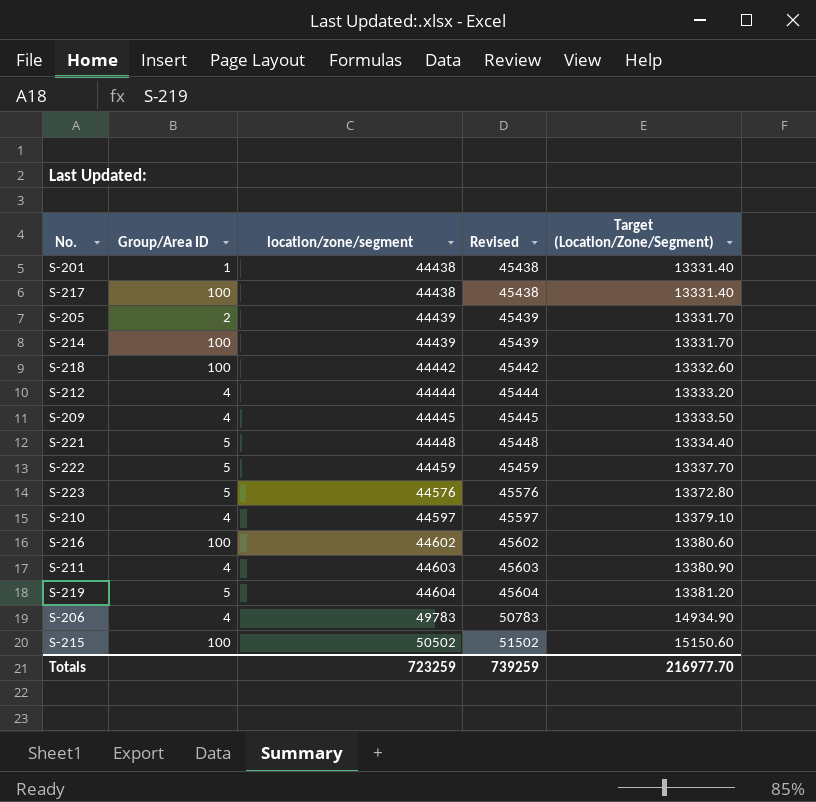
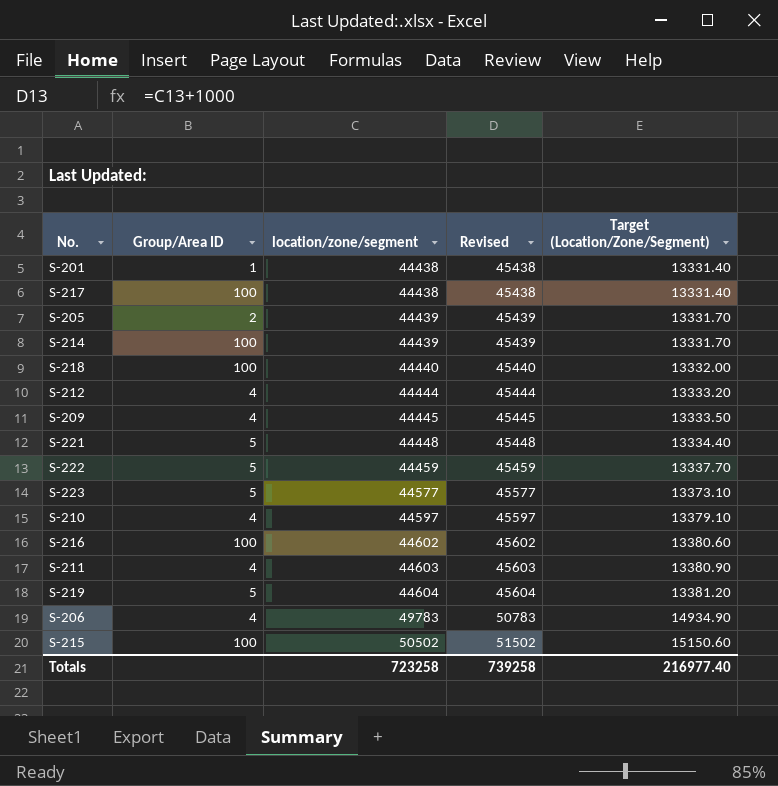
S-218 | location/zone/segment: 44442 -> 44440
S-218 | Revised: 45442 -> 45440
S-218 | Target (Location/Zone/Segment): 13332.60 -> 13332.00
S-223 | location/zone/segment: 44576 -> 44577
S-223 | Revised: 45576 -> 45577
S-223 | Target (Location/Zone/Segment): 13372.80 -> 13373.10
Totals | location/zone/segment: 723259 -> 723258
Totals | Revised: 739259 -> 739258
Totals | Target (Location/Zone/Segment): 216977.70 -> 216977.40

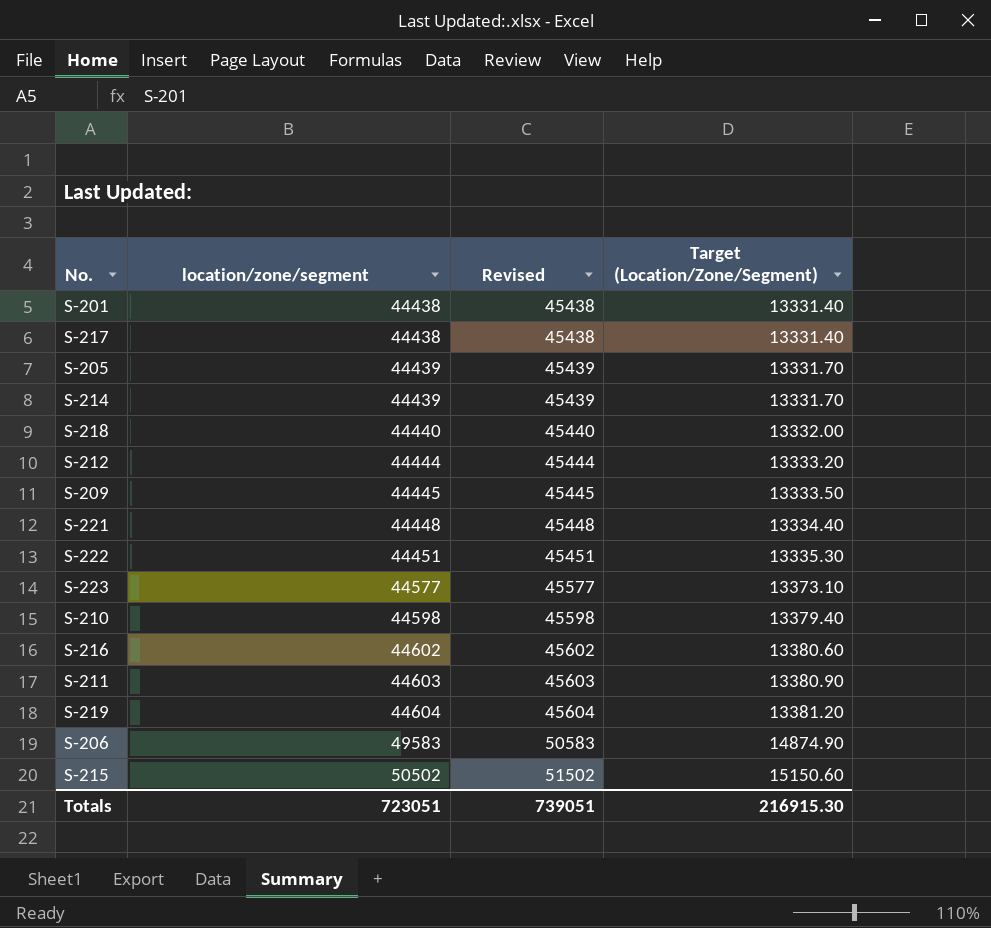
column Group/Area ID | position: 2 -> none
S-222 | location/zone/segment: 44459 -> 44451
S-222 | Revised: 45459 -> 45451
S-222 | Target (Location/Zone/Segment): 13337.70 -> 13335.30
S-210 | location/zone/segment: 44597 -> 44598
S-210 | Revised: 45597 -> 45598
S-210 | Target (Location/Zone/Segment): 13379.10 -> 13379.40
S-206 | location/zone/segment: 49783 -> 49583
S-206 | Revised: 50783 -> 50583
S-206 | Target (Location/Zone/Segment): 14934.90 -> 14874.90
Totals | location/zone/segment: 723258 -> 723051
Totals | Revised: 739258 -> 739051
Totals | Target (Location/Zone/Segment): 216977.40 -> 216915.30

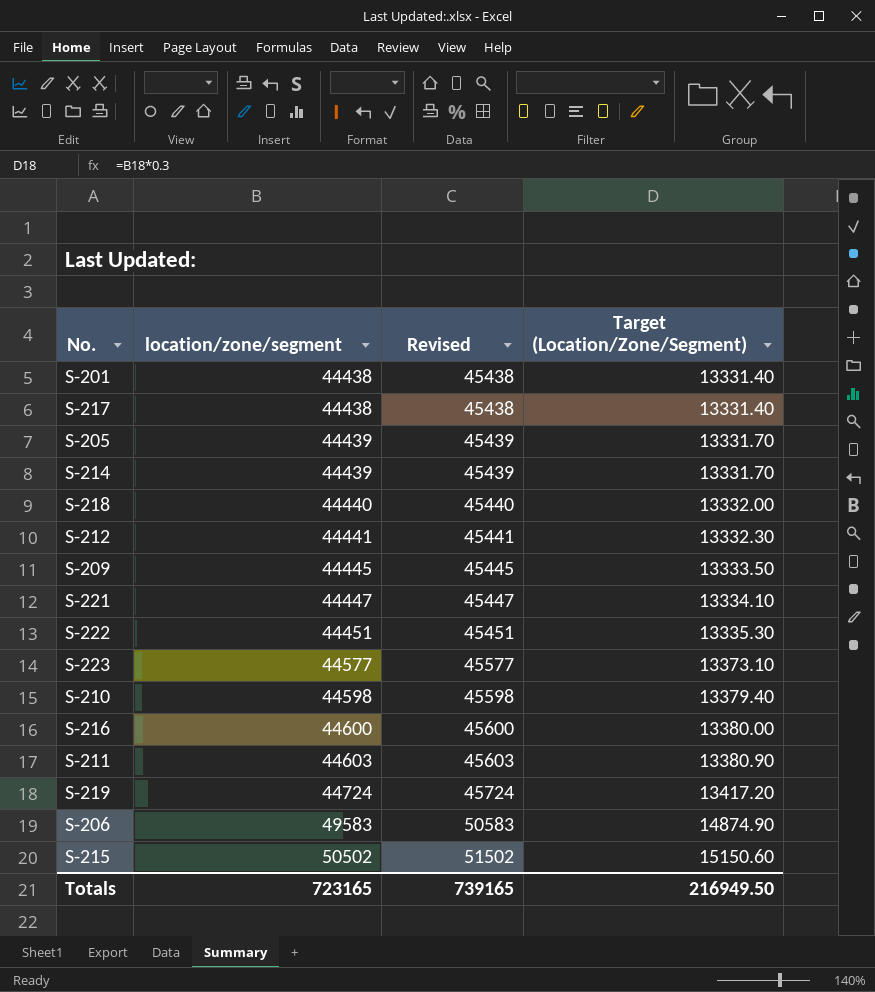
S-212 | location/zone/segment: 44444 -> 44441
S-212 | Revised: 45444 -> 45441
S-212 | Target (Location/Zone/Segment): 13333.20 -> 13332.30
S-221 | location/zone/segment: 44448 -> 44447
S-221 | Revised: 45448 -> 45447
S-221 | Target (Location/Zone/Segment): 13334.40 -> 13334.10
S-216 | location/zone/segment: 44602 -> 44600
S-216 | Revised: 45602 -> 45600
S-216 | Target (Location/Zone/Segment): 13380.60 -> 13380.00
S-219 | location/zone/segment: 44604 -> 44724
S-219 | Revised: 45604 -> 45724
S-219 | Target (Location/Zone/Segment): 13381.20 -> 13417.20
Totals | location/zone/segment: 723051 -> 723165
Totals | Revised: 739051 -> 739165
Totals | Target (Location/Zone/Segment): 216915.30 -> 216949.50

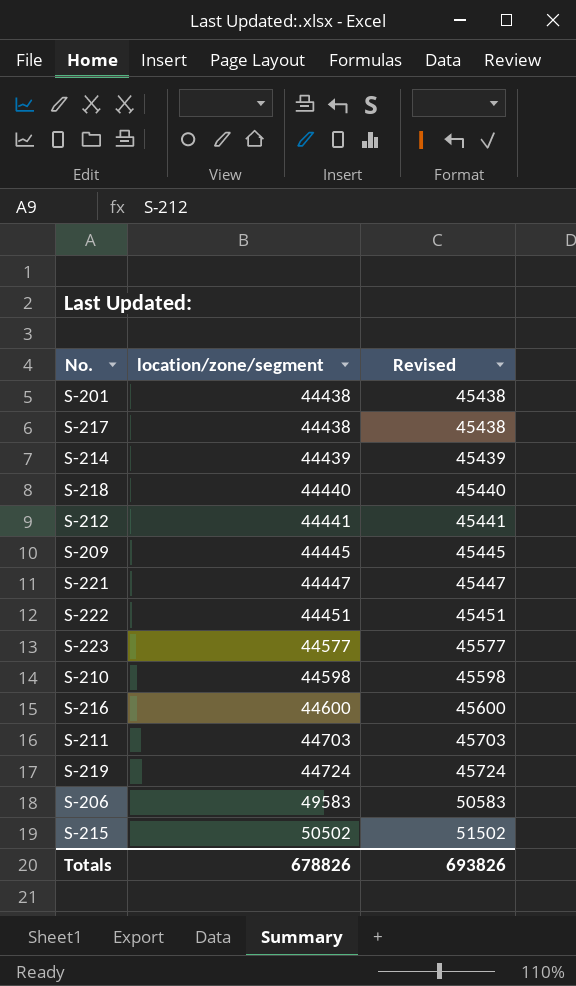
column Target (Location/Zone/Segment) | formula: [location/zone/segment] * 0.3 -> none
row S-205: 44439 | 45439 | 13331.70 -> none
S-211 | location/zone/segment: 44603 -> 44703
S-211 | Revised: 45603 -> 45703
Totals | location/zone/segment: 723165 -> 678826
Totals | Revised: 739165 -> 693826

